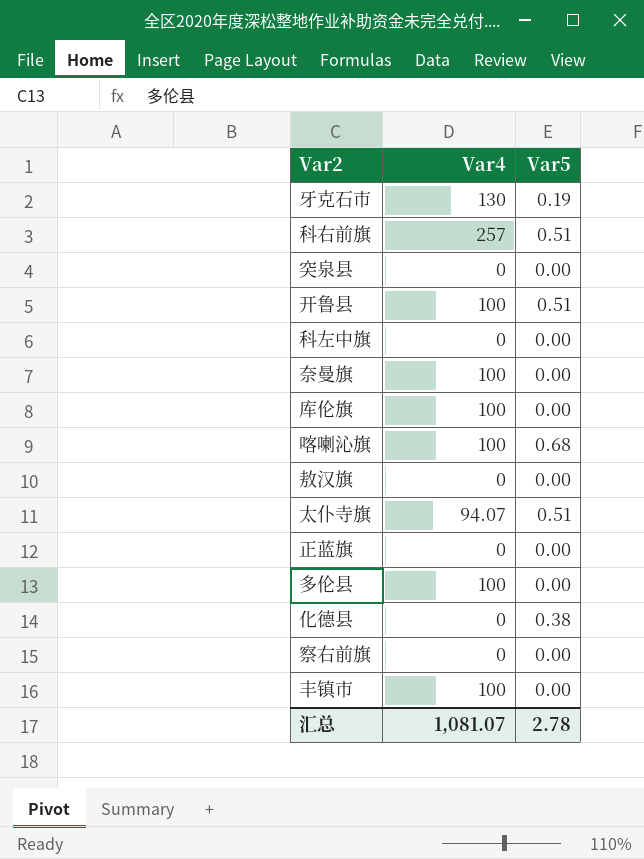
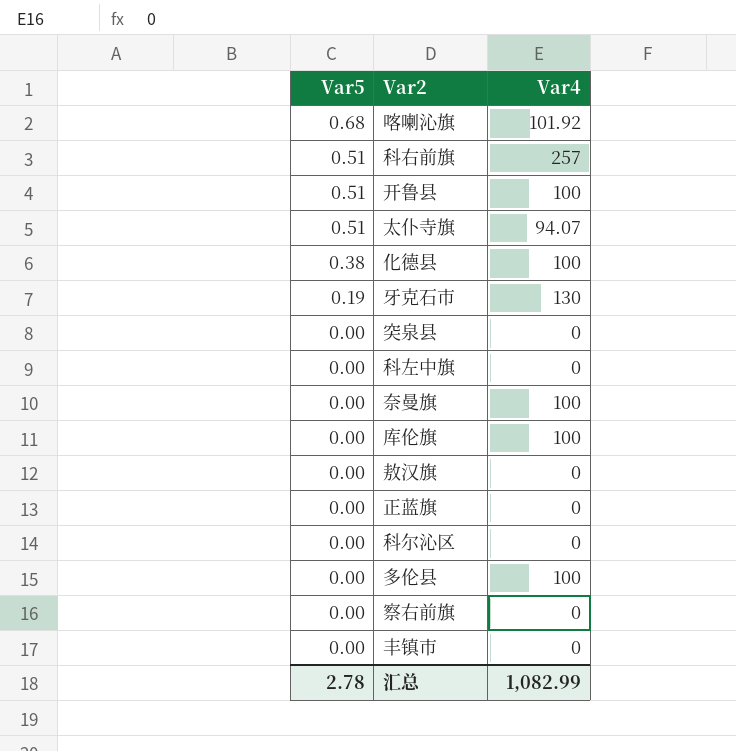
row order: none -> Var5 descending
column Var5 | position: 3 -> 1
喀喇沁旗 | Var4: 100 -> 101.92
化德县 | Var4: 0 -> 100
row 科尔沁区: none -> 0.00 | 0
丰镇市 | Var4: 100 -> 0
汇总 | Var4: 1,081.07 -> 1,082.99

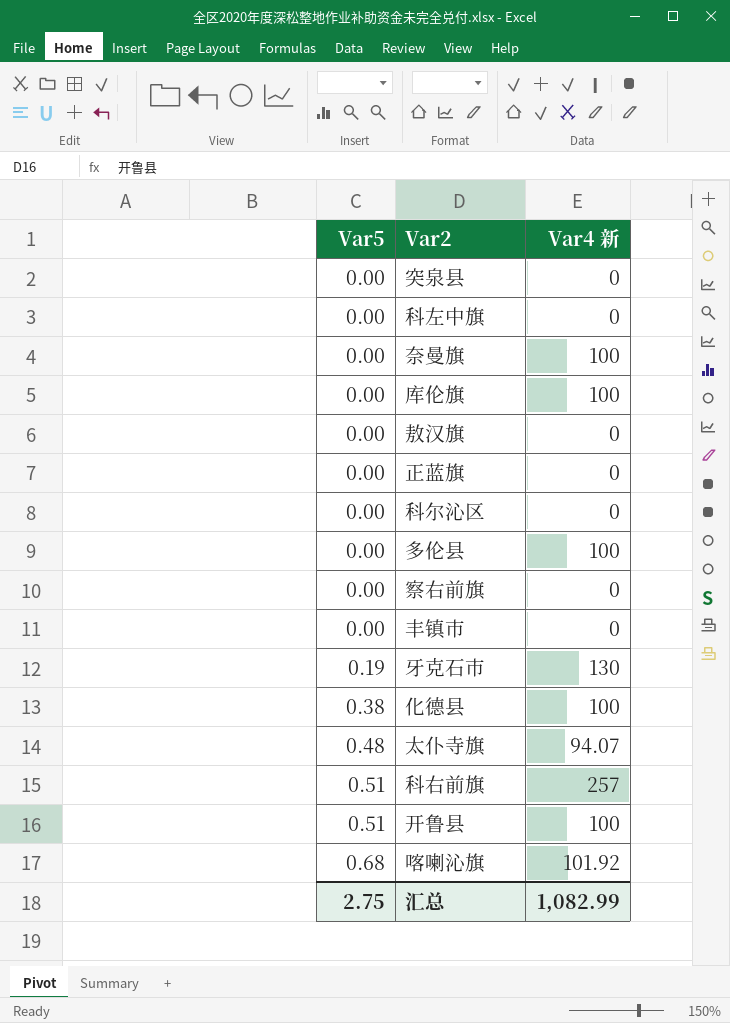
row order: Var5 descending -> Var5 ascending
column name: Var4 -> Var4 新
太仆寺旗 | Var5: 0.51 -> 0.48
汇总 | Var5: 2.78 -> 2.75

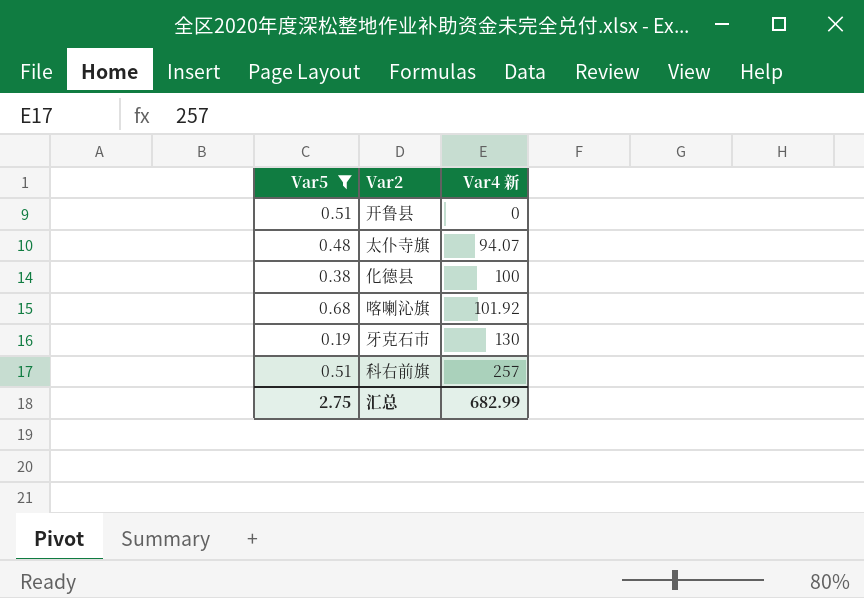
filter: none -> Var5 != 0.00
row order: Var5 ascending -> Var4 新 ascending
开鲁县 | Var4 新: 100 -> 0
汇总 | Var4 新: 1,082.99 -> 682.99

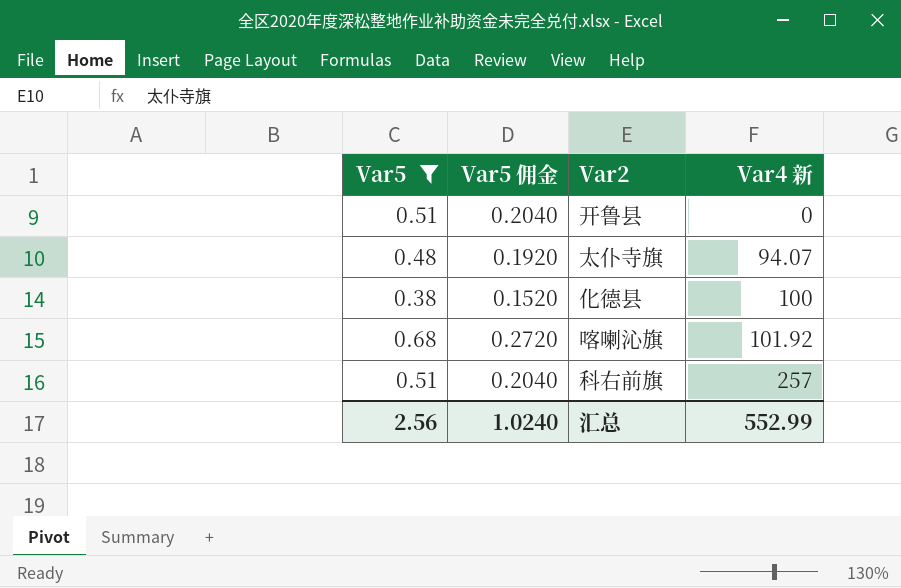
column Var5 佣金 | formula: none -> [Var5] * 0.4
row 牙克石市: 0.19 | 130 -> none
汇总 | Var5: 2.75 -> 2.56
汇总 | Var4 新: 682.99 -> 552.99

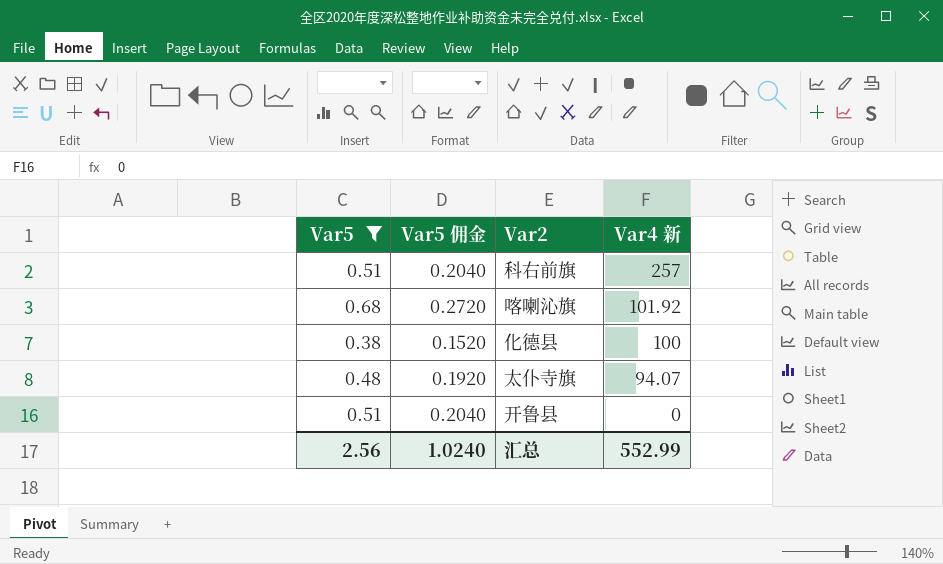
row order: Var4 新 ascending -> Var4 新 descending

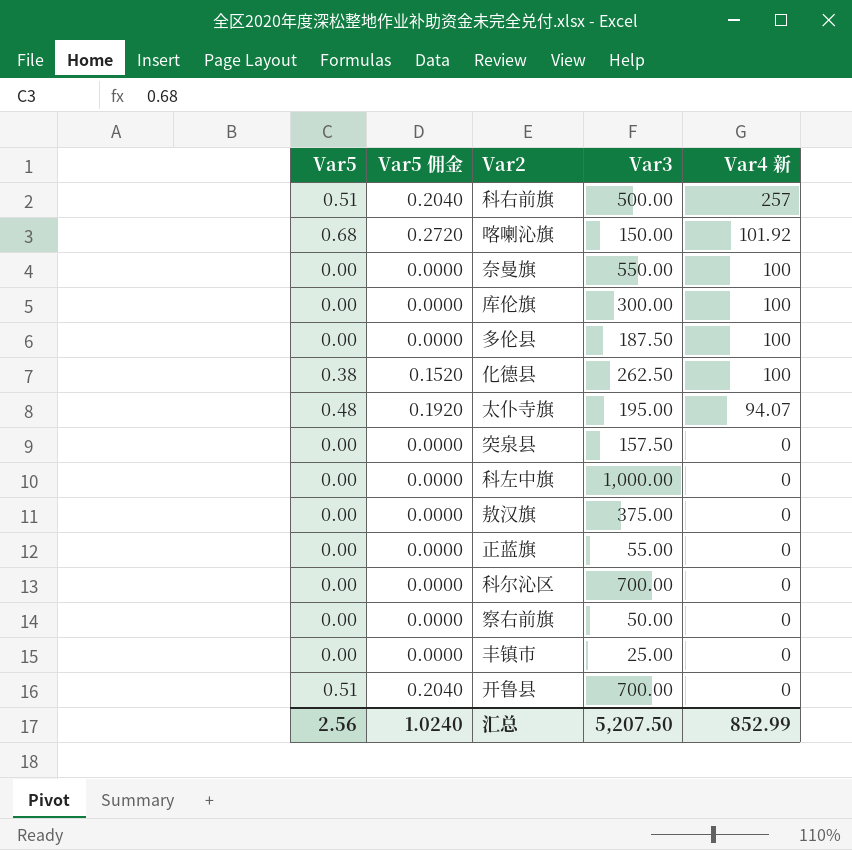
filter: Var5 != 0.00 -> none
column Var3 | position: none -> 4
汇总 | Var4 新: 552.99 -> 852.99

